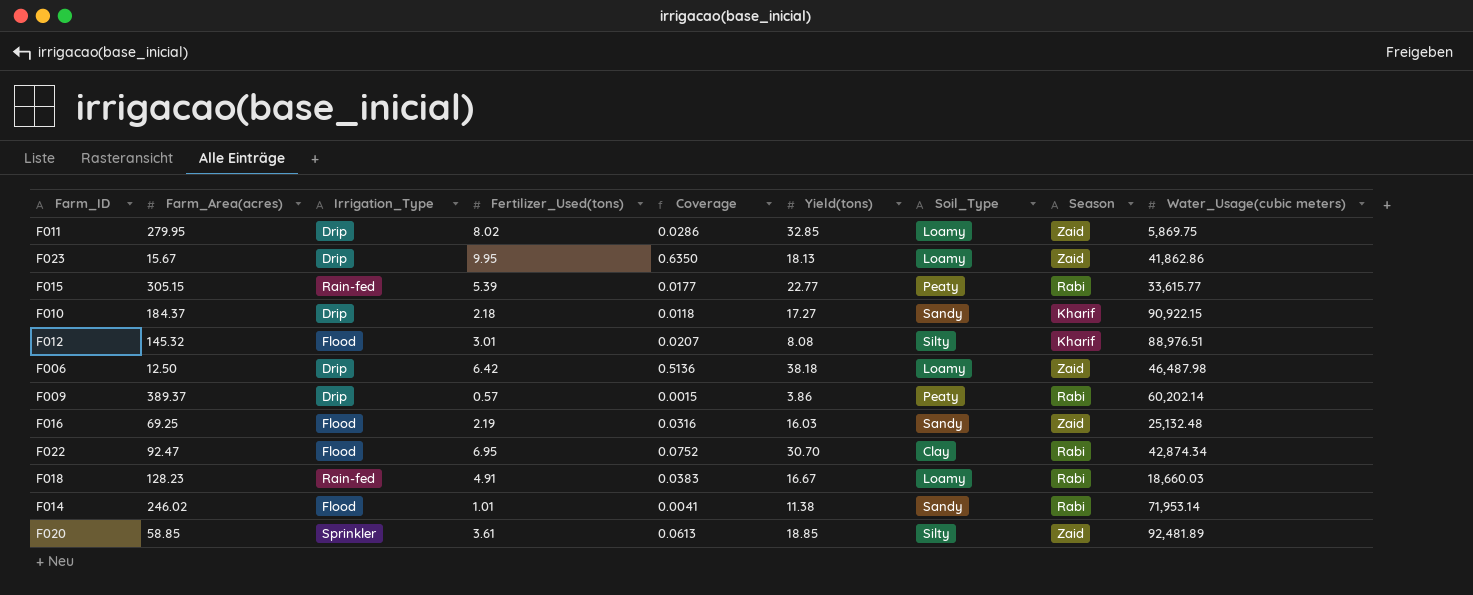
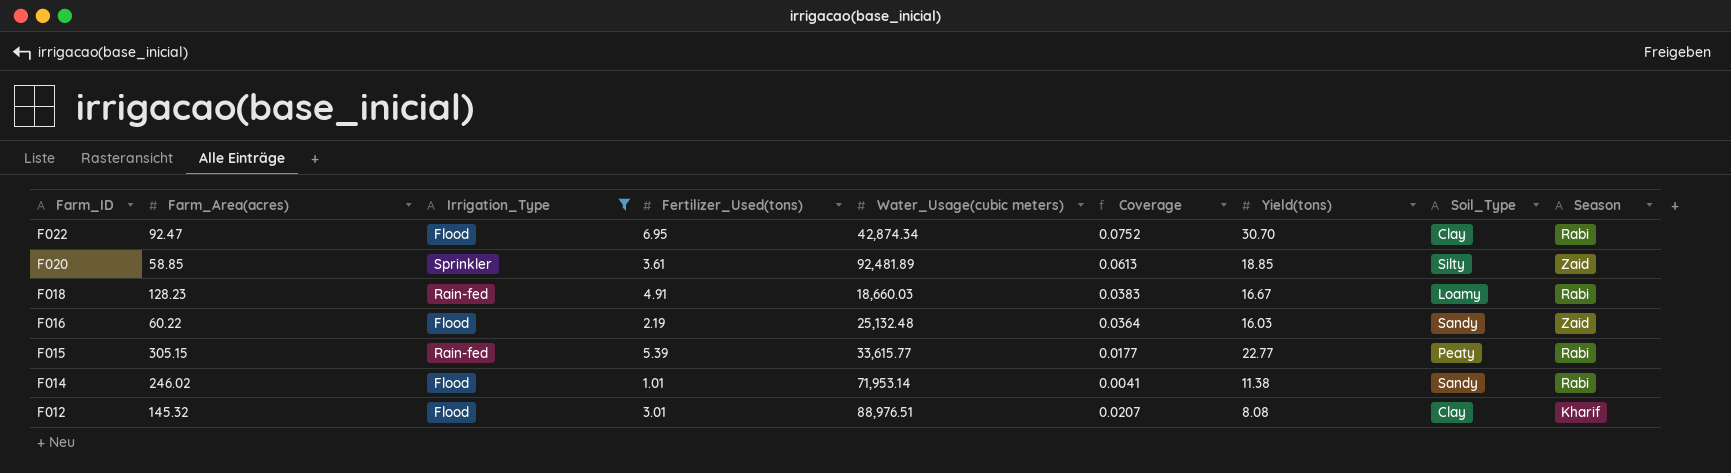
filter: none -> Irrigation_Type != Drip
row order: none -> Farm_ID descending
column Water_Usage(cubic meters) | position: 9 -> 5
F016 | Farm_Area(acres): 69.25 -> 60.22
F016 | Coverage: 0.0316 -> 0.0364
F012 | Soil_Type: Silty -> Clay

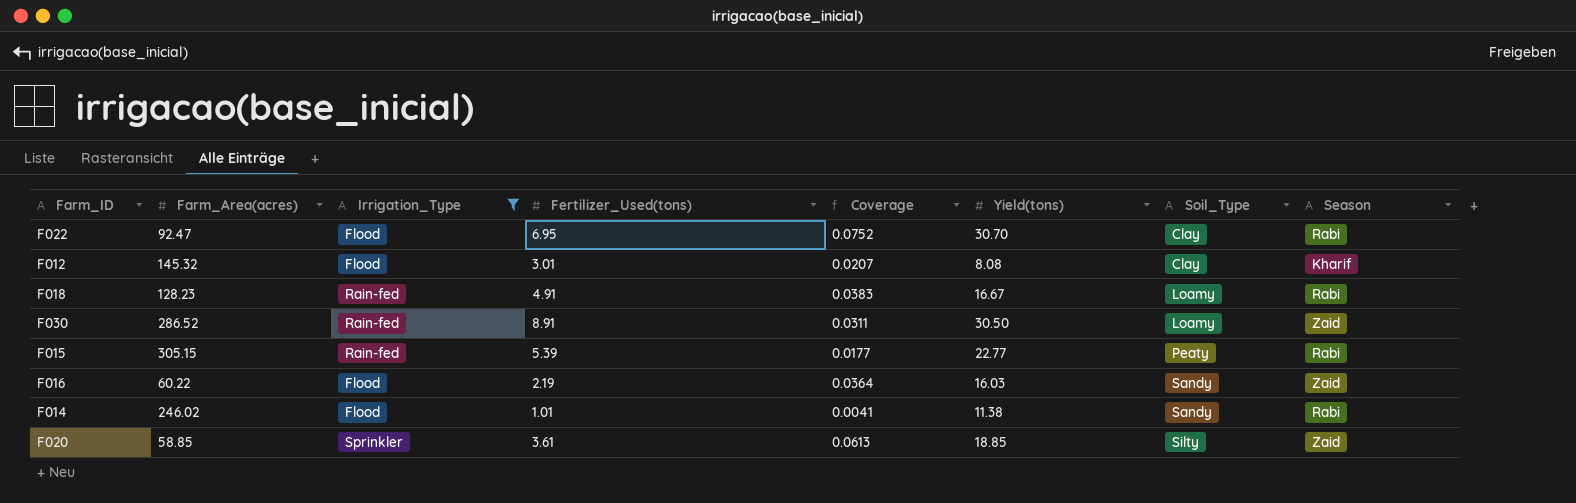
row order: Farm_ID descending -> Soil_Type ascending
column Water_Usage(cubic meters) | position: 5 -> none
row F030: none -> 286.52 | Rain-fed | 8.91 | 0.0311 | 30.50 | Loamy | Zaid

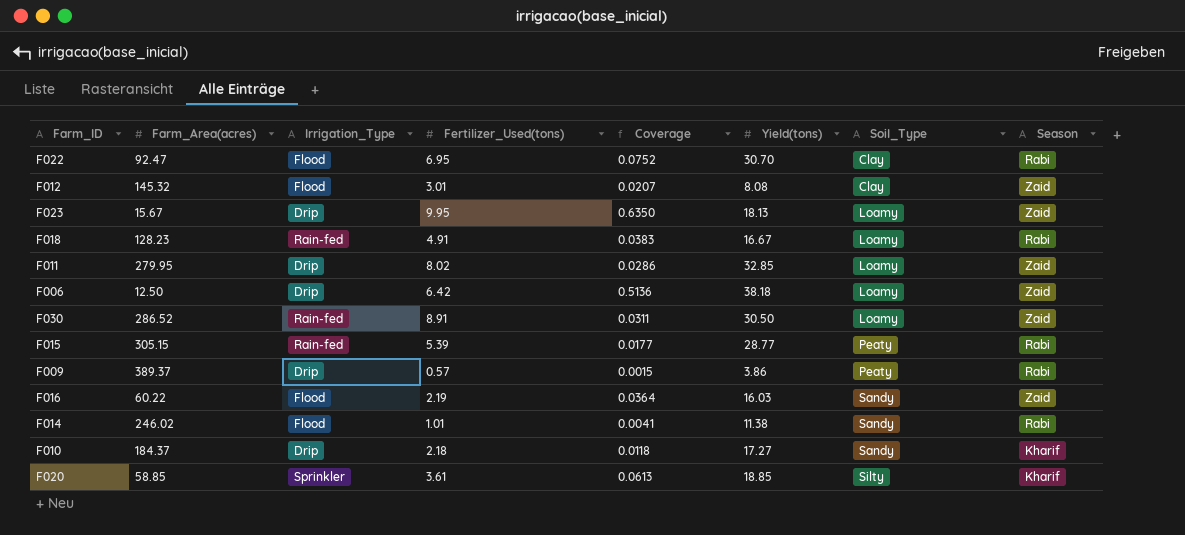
filter: Irrigation_Type != Drip -> none
F012 | Season: Kharif -> Zaid
F015 | Yield(tons): 22.77 -> 28.77
F020 | Season: Zaid -> Kharif

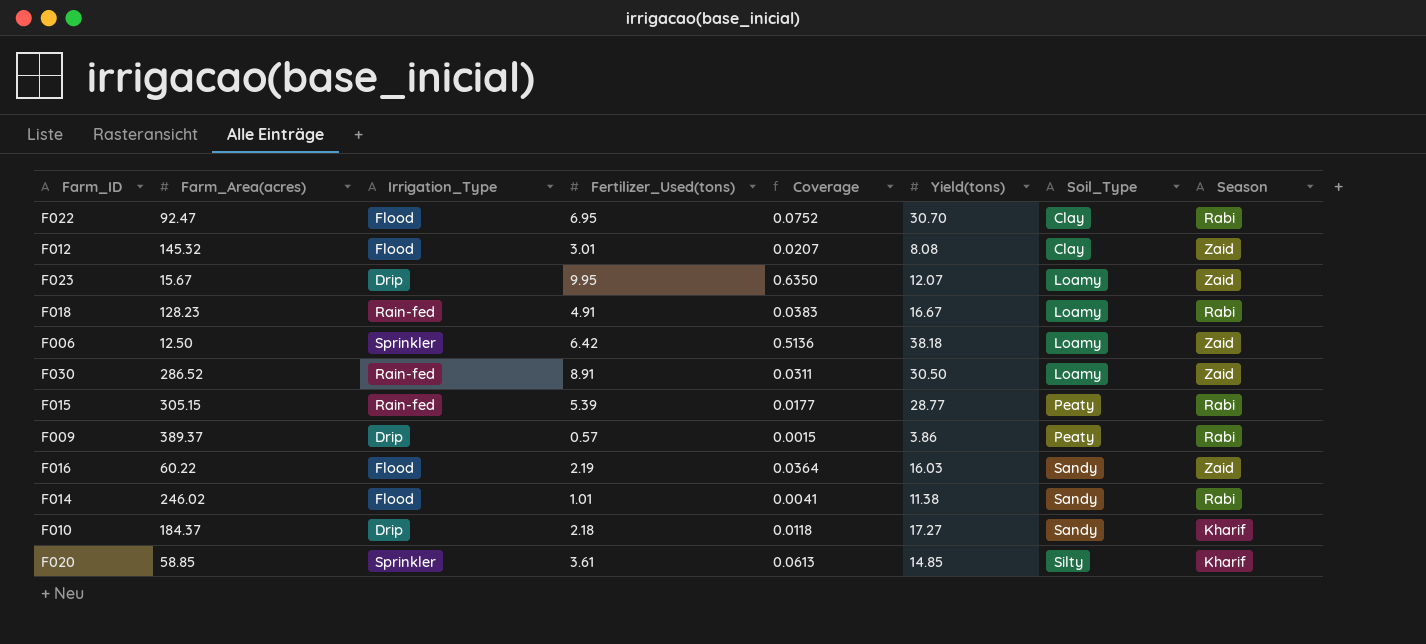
row F011: 279.95 | Drip | 8.02 | 0.0286 | 32.85 | Loamy | Zaid -> none
F023 | Yield(tons): 18.13 -> 12.07
F006 | Irrigation_Type: Drip -> Sprinkler
F020 | Yield(tons): 18.85 -> 14.85

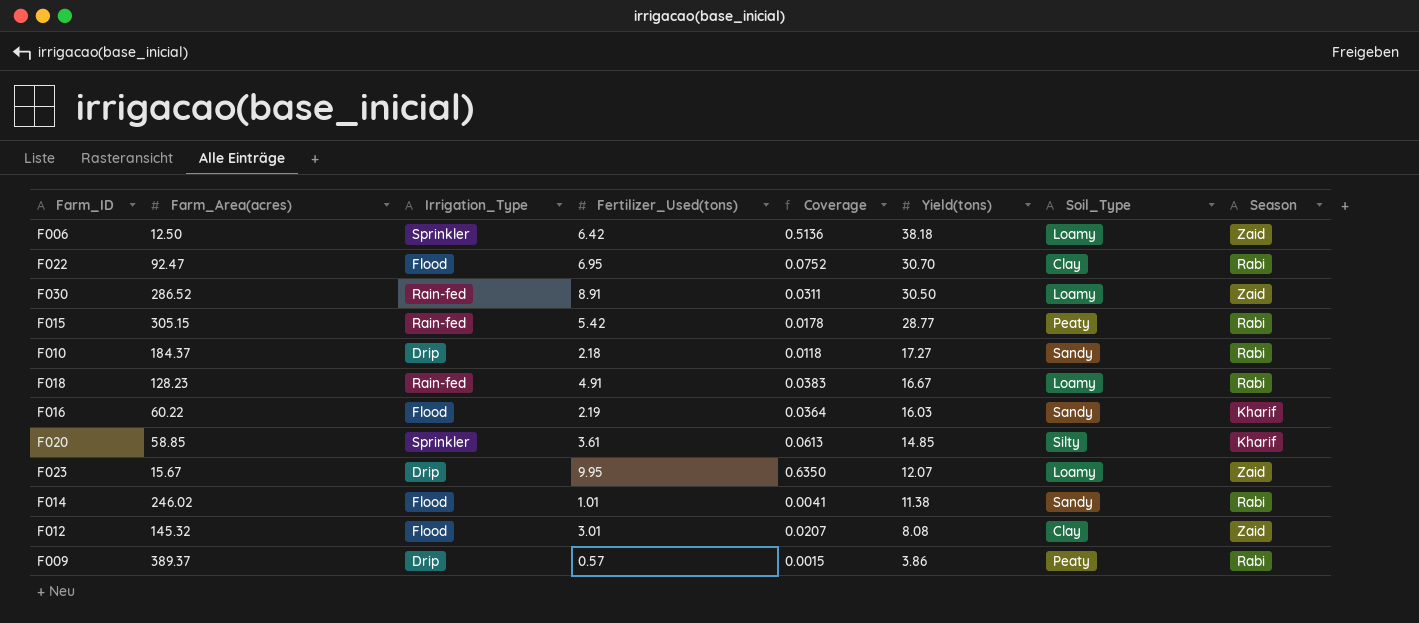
row order: Soil_Type ascending -> Yield(tons) descending
F015 | Fertilizer_Used(tons): 5.39 -> 5.42
F015 | Coverage: 0.0177 -> 0.0178
F010 | Season: Kharif -> Rabi
F016 | Season: Zaid -> Kharif

